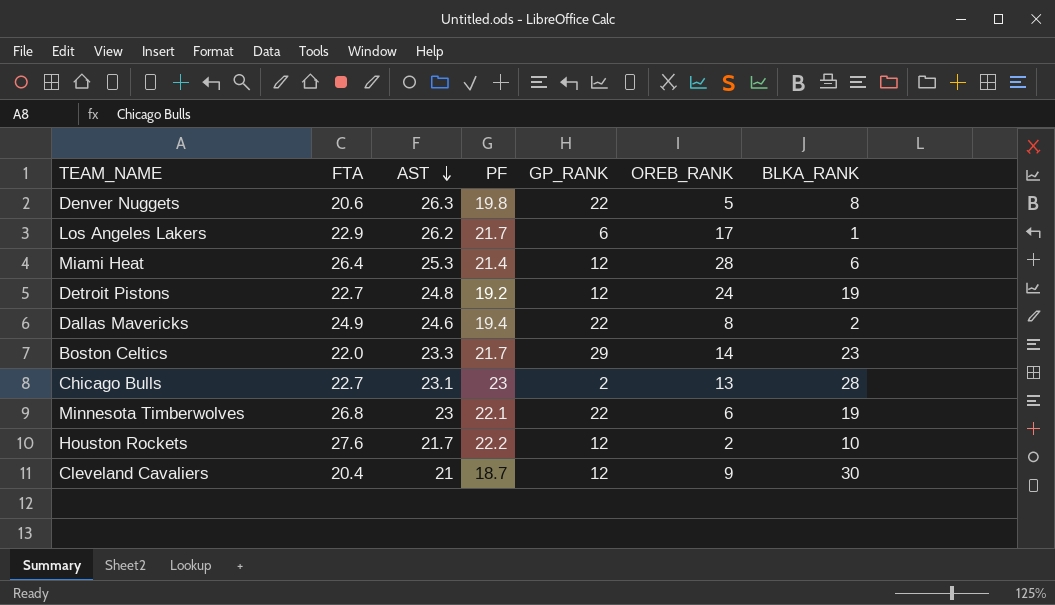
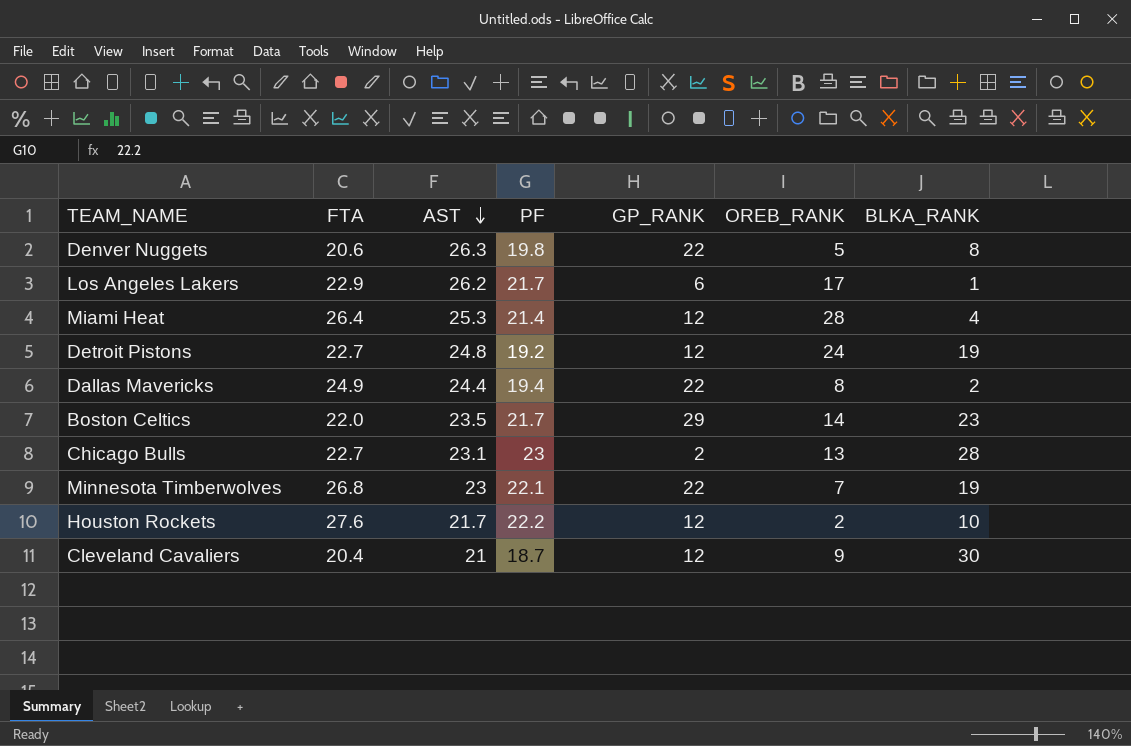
Miami Heat | BLKA_RANK: 6 -> 4
Dallas Mavericks | AST: 24.6 -> 24.4
Boston Celtics | AST: 23.3 -> 23.5
Minnesota Timberwolves | OREB_RANK: 6 -> 7

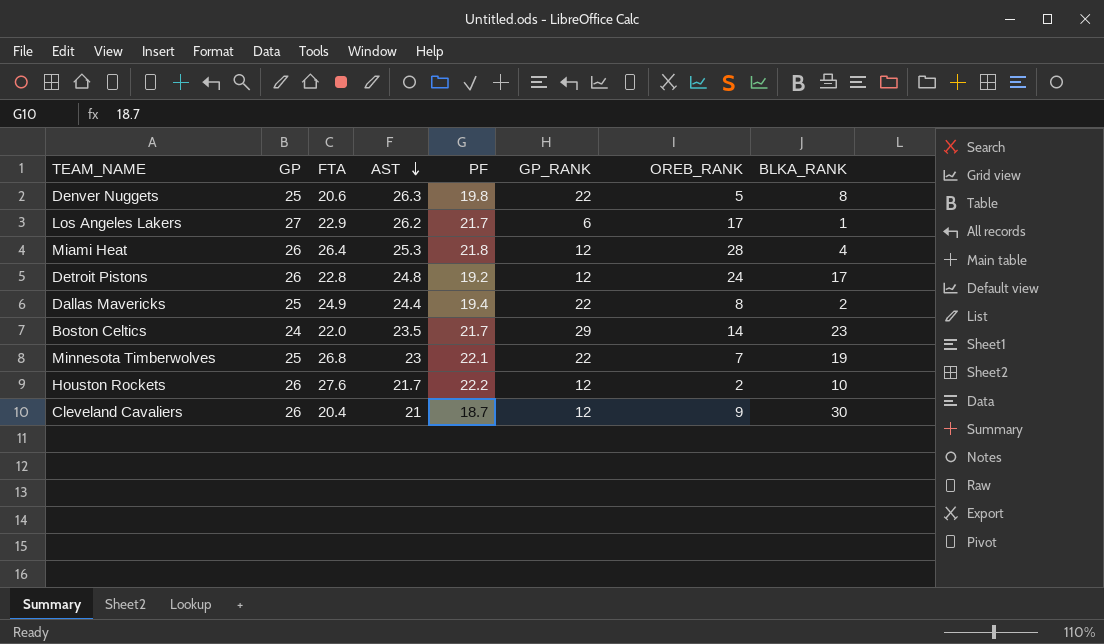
column GP | position: none -> 2
row Chicago Bulls: 22.7 | 23.1 | 23 | 2 | 13 | 28 -> none
Miami Heat | PF: 21.4 -> 21.8
Detroit Pistons | FTA: 22.7 -> 22.8
Detroit Pistons | BLKA_RANK: 19 -> 17

